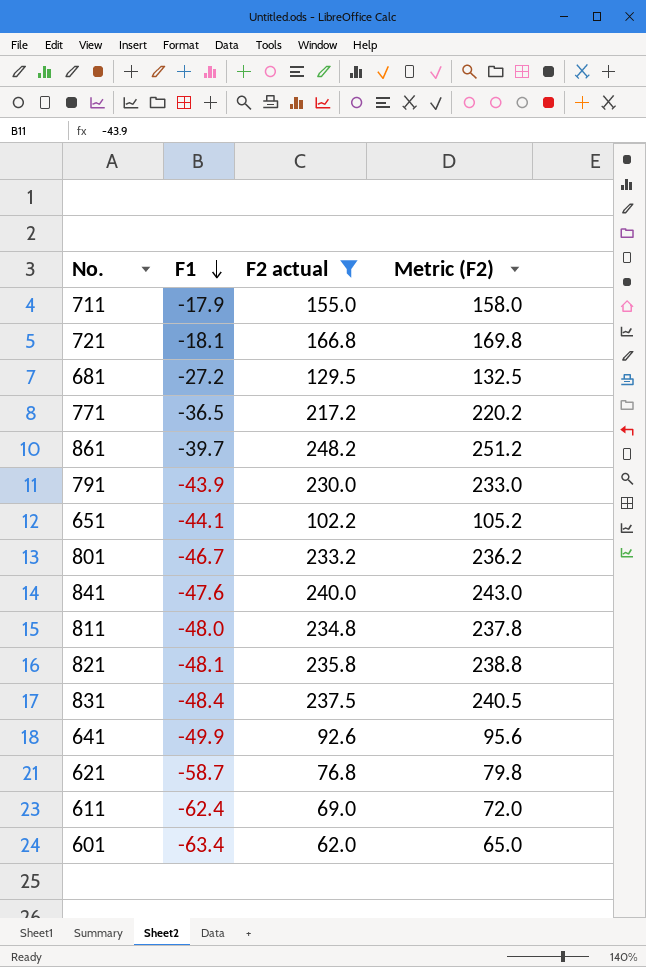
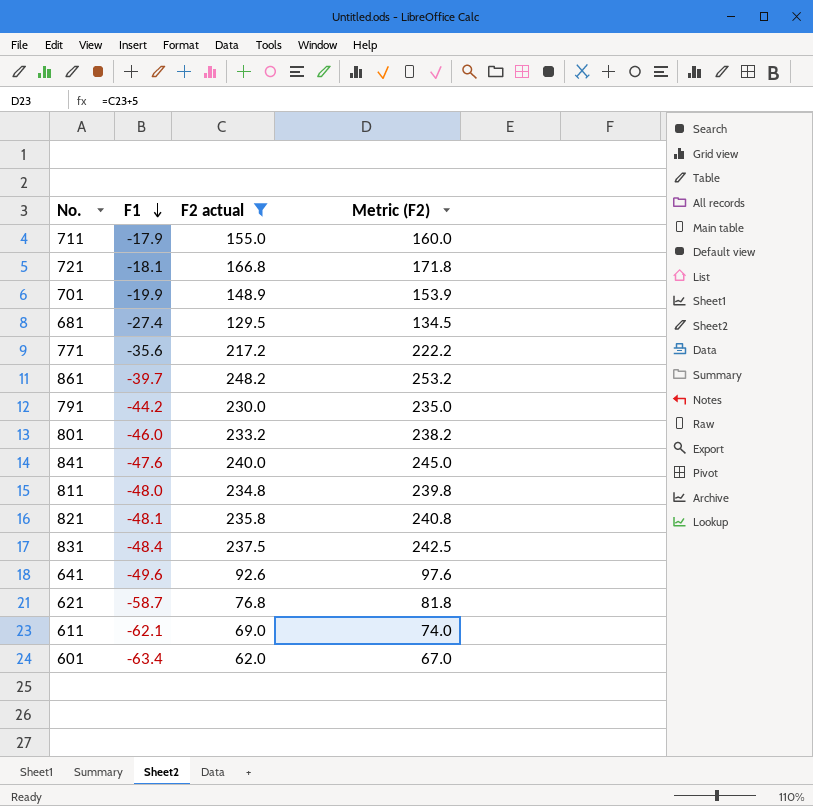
column Metric (F2) | formula: [F2 actual] + 3 -> [F2 actual] + 5
row 651: -44.1 | 102.2 | 105.2 -> none
row 701: none -> -19.9 | 148.9 | 153.9
681 | F1: -27.2 -> -27.4
771 | F1: -36.5 -> -35.6
791 | F1: -43.9 -> -44.2
801 | F1: -46.7 -> -46.0
641 | F1: -49.9 -> -49.6
611 | F1: -62.4 -> -62.1

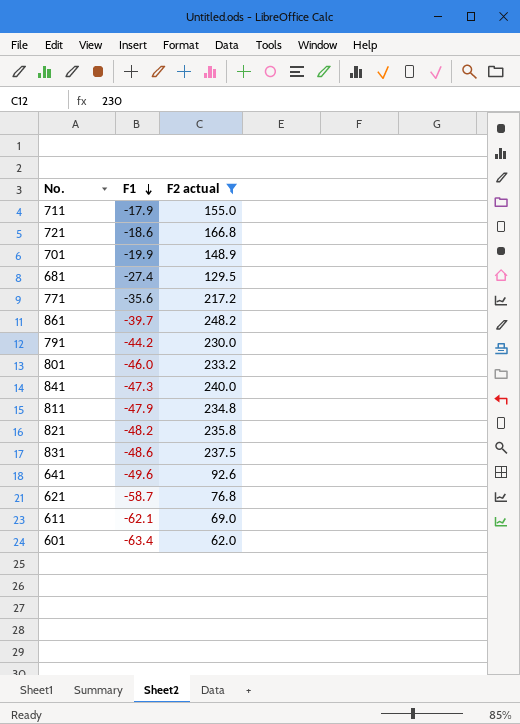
column Metric (F2) | formula: [F2 actual] + 5 -> none
721 | F1: -18.1 -> -18.6
841 | F1: -47.6 -> -47.3
811 | F1: -48.0 -> -47.9
821 | F1: -48.1 -> -48.2
831 | F1: -48.4 -> -48.6

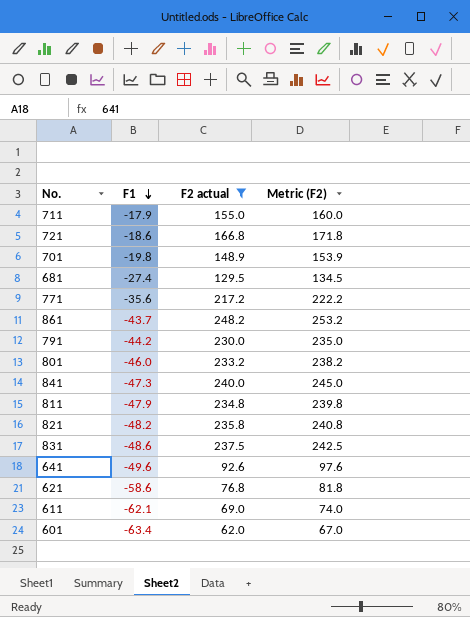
column Metric (F2) | formula: none -> [F2 actual] + 5
701 | F1: -19.9 -> -19.8
861 | F1: -39.7 -> -43.7
621 | F1: -58.7 -> -58.6

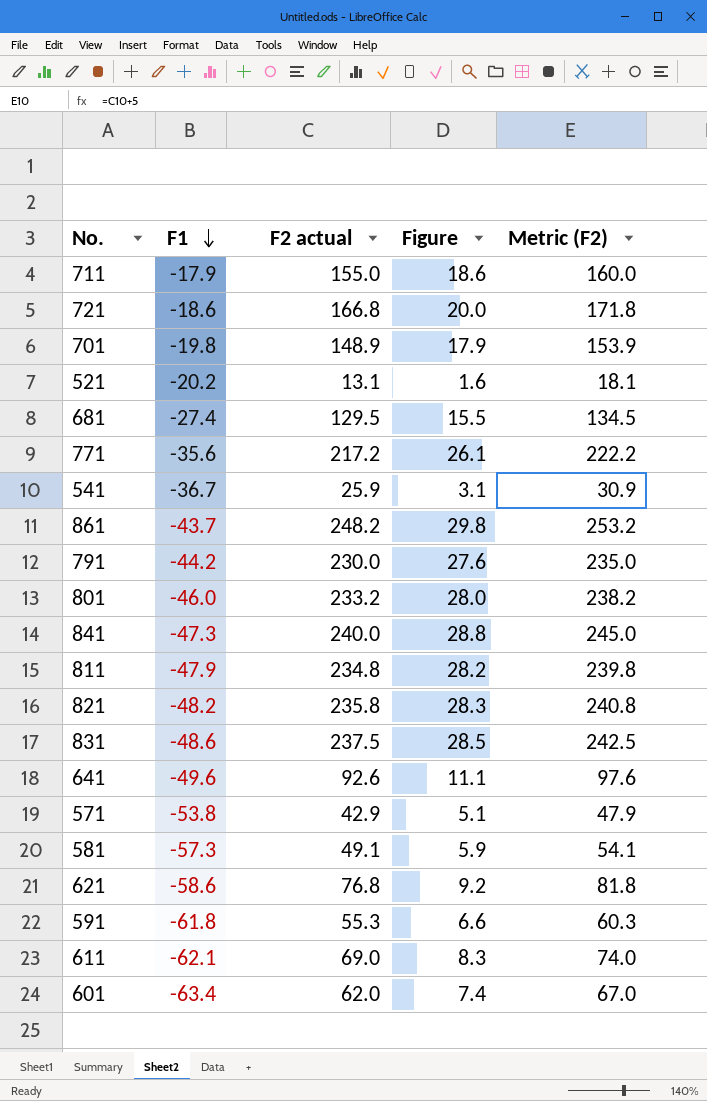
filter: F2 actual >= 62.0 -> none
column Figure | formula: none -> [F2 actual] * 0.12

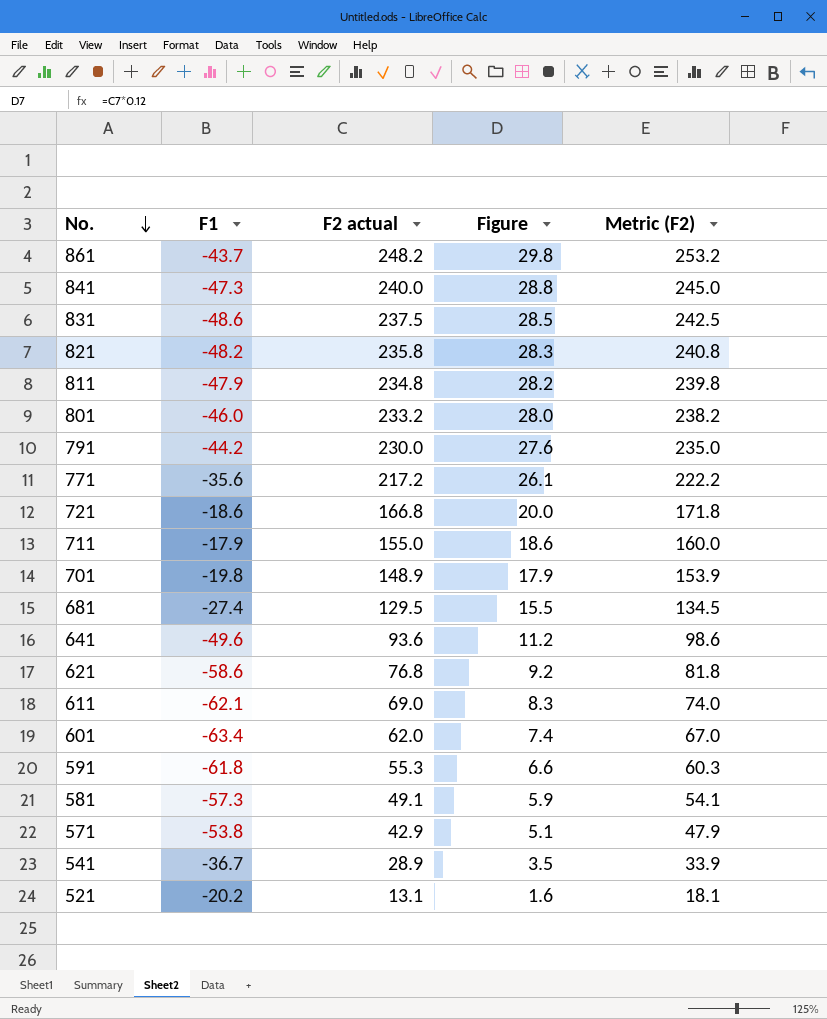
row order: F1 descending -> No. descending
641 | F2 actual: 92.6 -> 93.6
641 | Figure: 11.1 -> 11.2
641 | Metric (F2): 97.6 -> 98.6
541 | F2 actual: 25.9 -> 28.9
541 | Figure: 3.1 -> 3.5
541 | Metric (F2): 30.9 -> 33.9

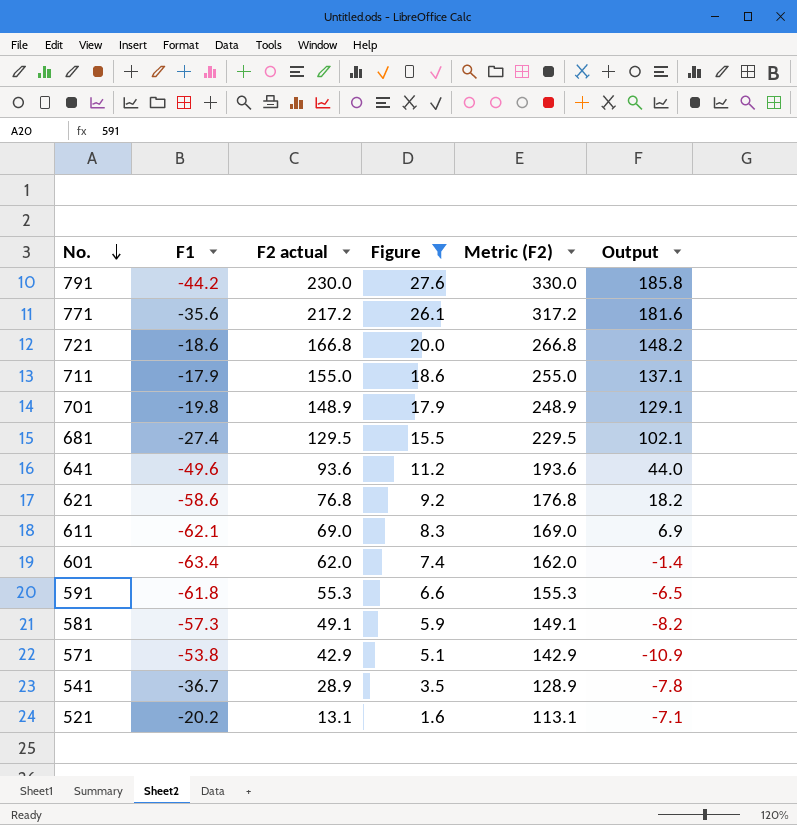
filter: none -> Figure <= 27.6
column Metric (F2) | formula: [F2 actual] + 5 -> [F2 actual] + 100
column Output | formula: none -> [F1] + [F2 actual]

